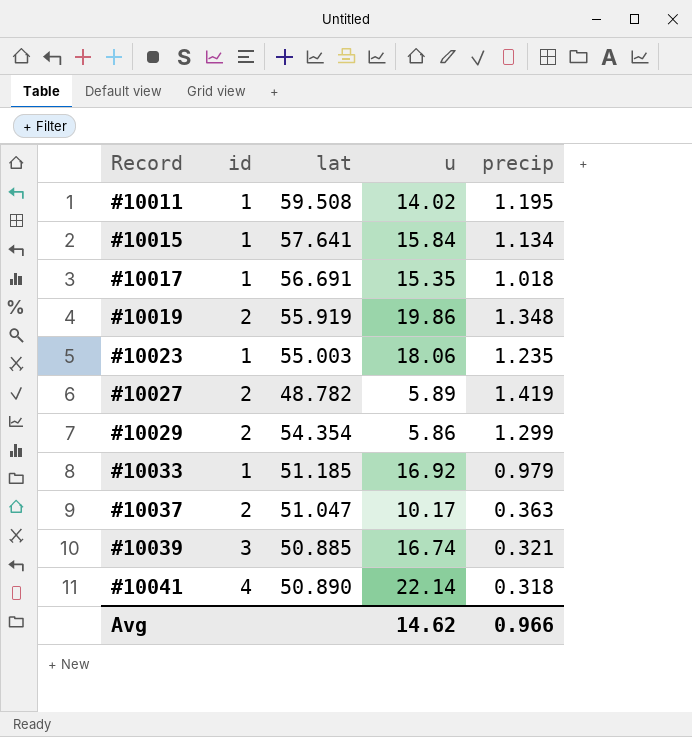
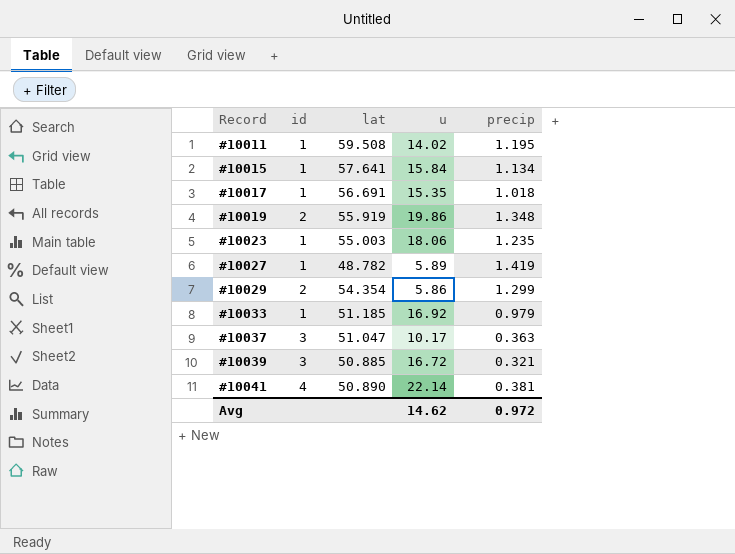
#10027 | id: 2 -> 1
#10037 | id: 2 -> 3
#10039 | u: 16.74 -> 16.72
#10041 | precip: 0.318 -> 0.381
Avg | precip: 0.966 -> 0.972

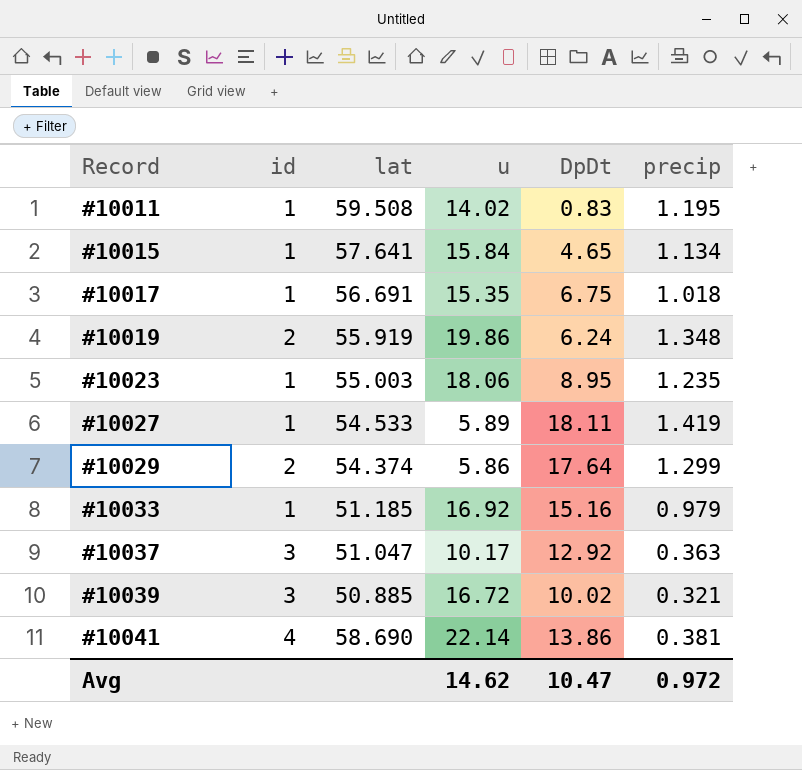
column DpDt | position: none -> 5
#10027 | lat: 48.782 -> 54.533
#10029 | lat: 54.354 -> 54.374
#10041 | lat: 50.890 -> 58.690

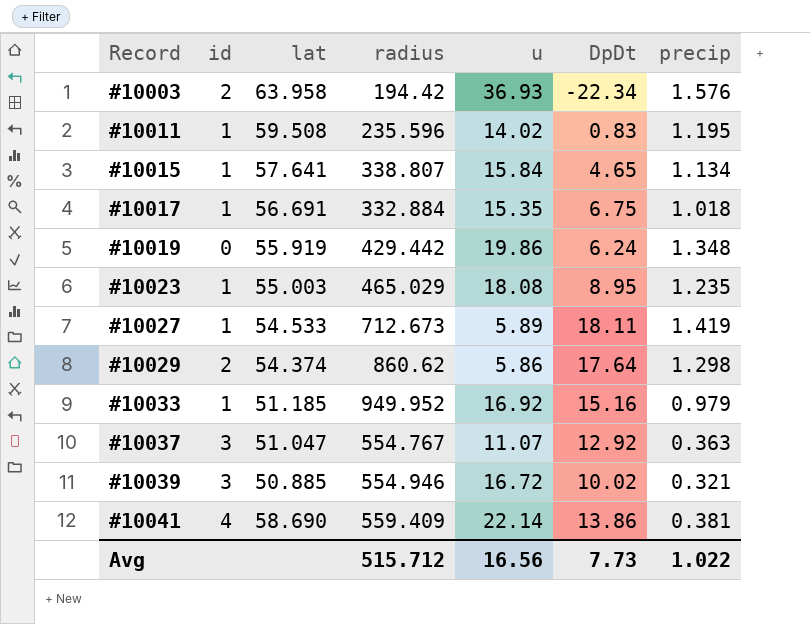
column radius | position: none -> 4
row #10003: none -> 2 | 63.958 | 194.42 | 36.93 | -22.34 | 1.576
#10019 | id: 2 -> 0
#10023 | u: 18.06 -> 18.08
#10029 | precip: 1.299 -> 1.298
#10037 | u: 10.17 -> 11.07
Avg | u: 14.62 -> 16.56
Avg | DpDt: 10.47 -> 7.73
Avg | precip: 0.972 -> 1.022

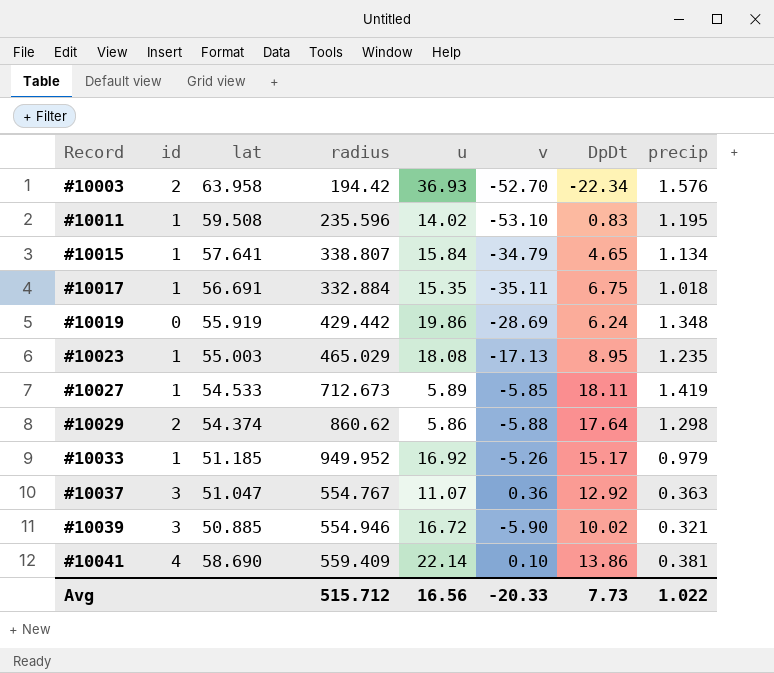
column v | position: none -> 6
#10033 | DpDt: 15.16 -> 15.17

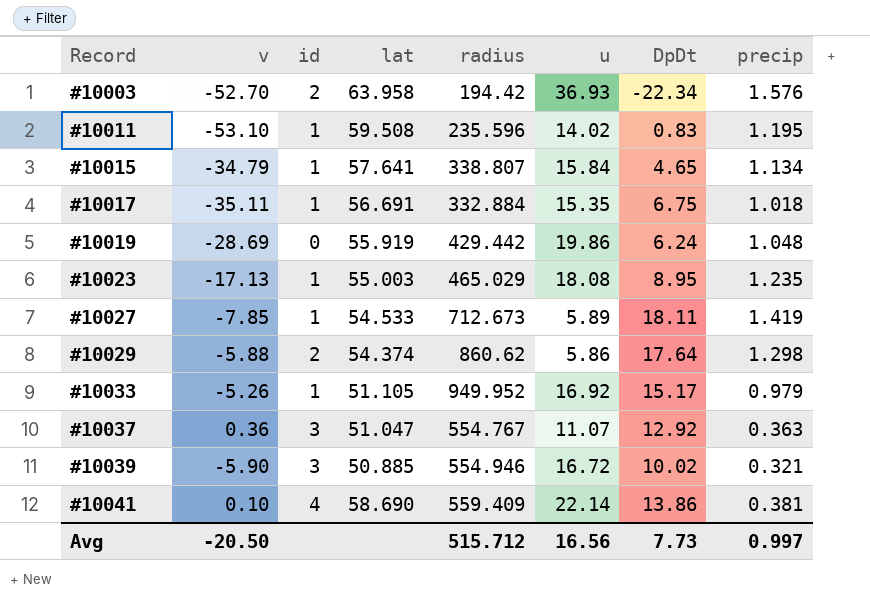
column v | position: 6 -> 2
#10019 | precip: 1.348 -> 1.048
#10027 | v: -5.85 -> -7.85
#10033 | lat: 51.185 -> 51.105
Avg | v: -20.33 -> -20.50
Avg | precip: 1.022 -> 0.997

